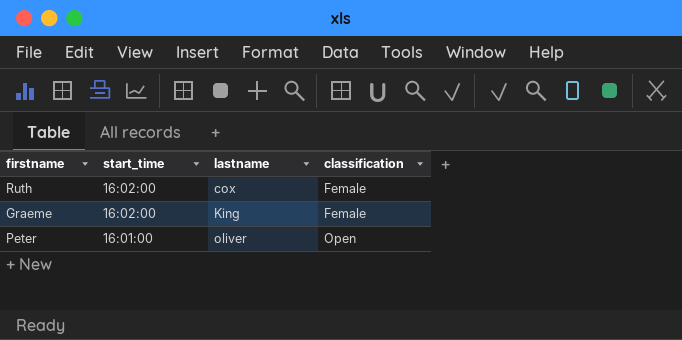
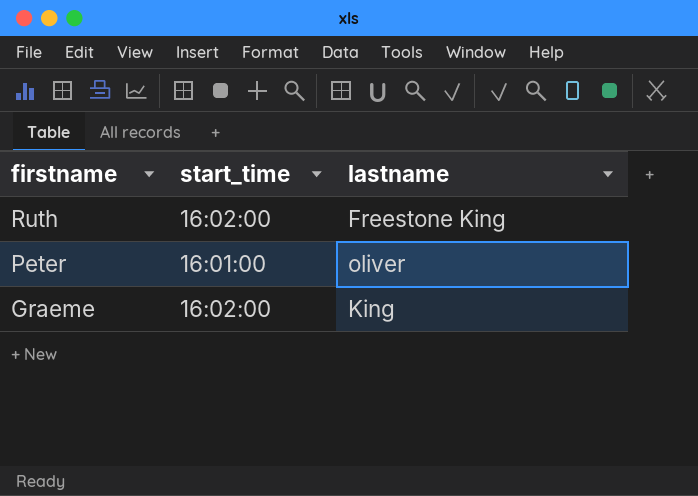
row order: start_time descending -> firstname descending
column classification | position: 4 -> none
Ruth | lastname: cox -> Freestone King

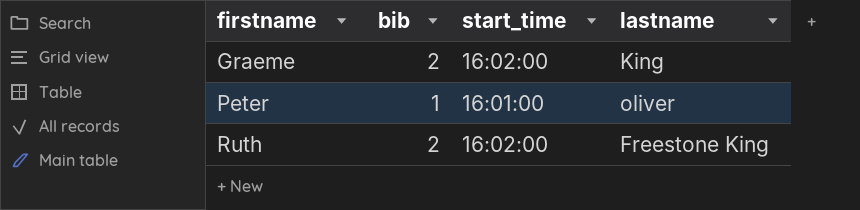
row order: firstname descending -> firstname ascending
column bib | position: none -> 2

